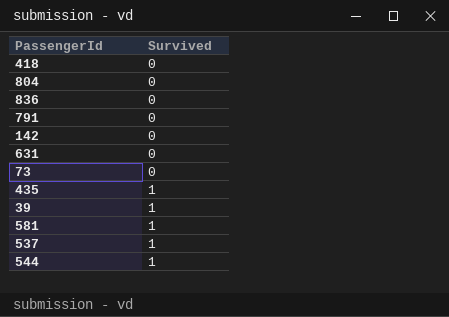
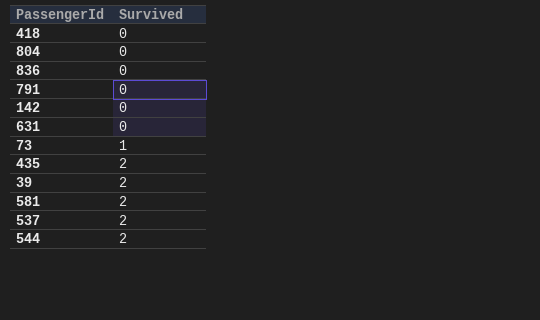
73 | Survived: 0 -> 1
435 | Survived: 1 -> 2
39 | Survived: 1 -> 2
581 | Survived: 1 -> 2
537 | Survived: 1 -> 2
544 | Survived: 1 -> 2

